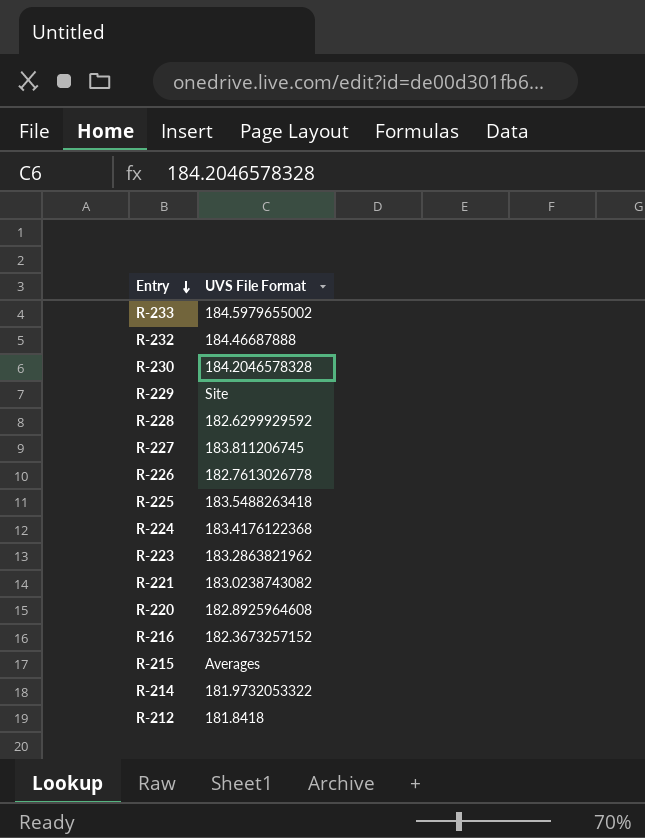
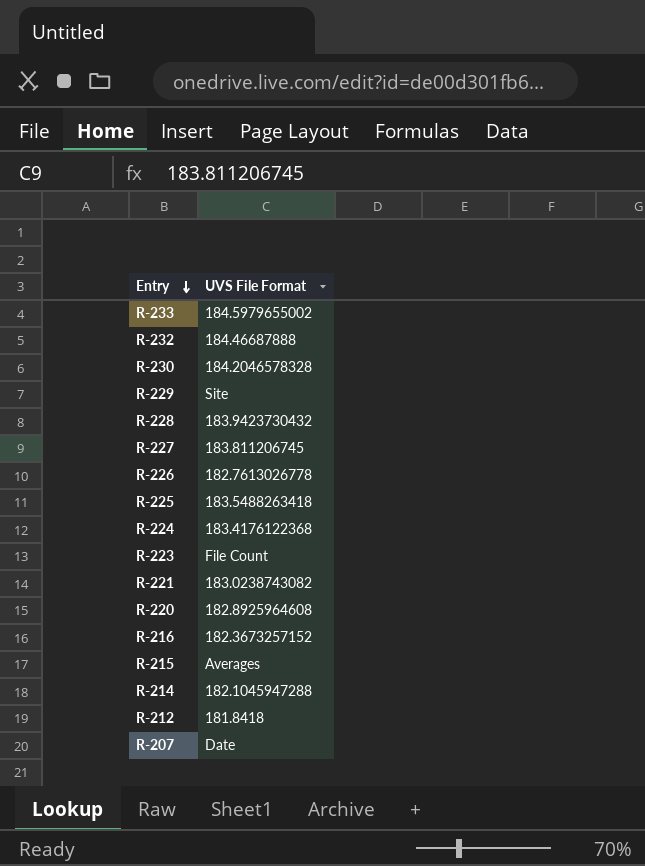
R-228 | UVS File Format: 182.6299929592 -> 183.9423730432
R-223 | UVS File Format: 183.2863821962 -> File Count
R-214 | UVS File Format: 181.9732053322 -> 182.1045947288
row R-207: none -> Date

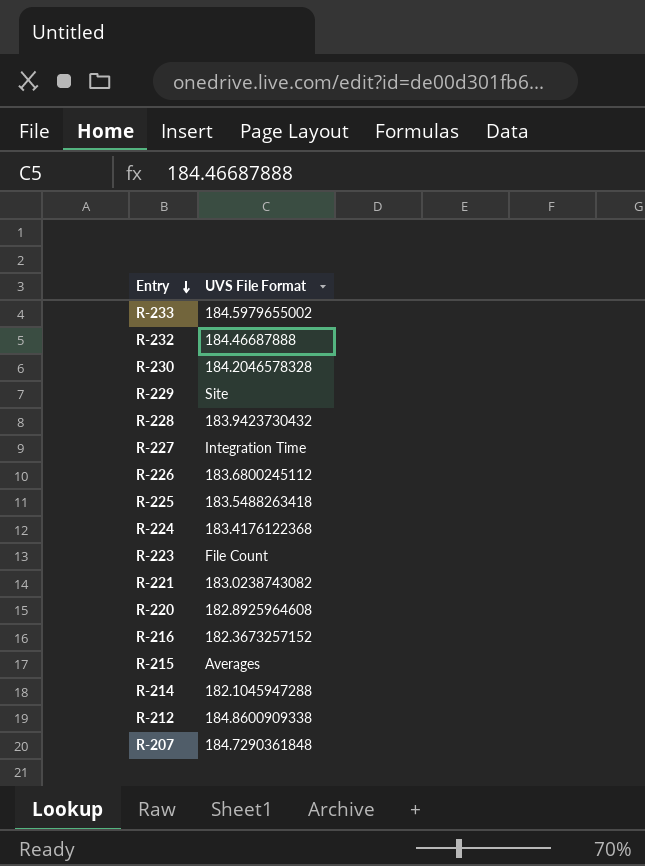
R-227 | UVS File Format: 183.811206745 -> Integration Time
R-226 | UVS File Format: 182.7613026778 -> 183.6800245112
R-212 | UVS File Format: 181.8418 -> 184.8600909338
R-207 | UVS File Format: Date -> 184.7290361848

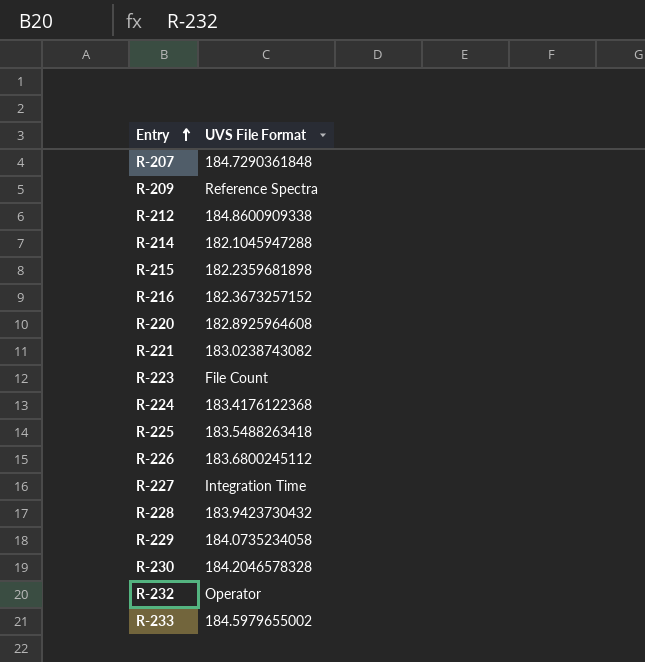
row order: Entry descending -> Entry ascending
row R-209: none -> Reference Spectra
R-215 | UVS File Format: Averages -> 182.2359681898
R-229 | UVS File Format: Site -> 184.0735234058
R-232 | UVS File Format: 184.46687888 -> Operator

